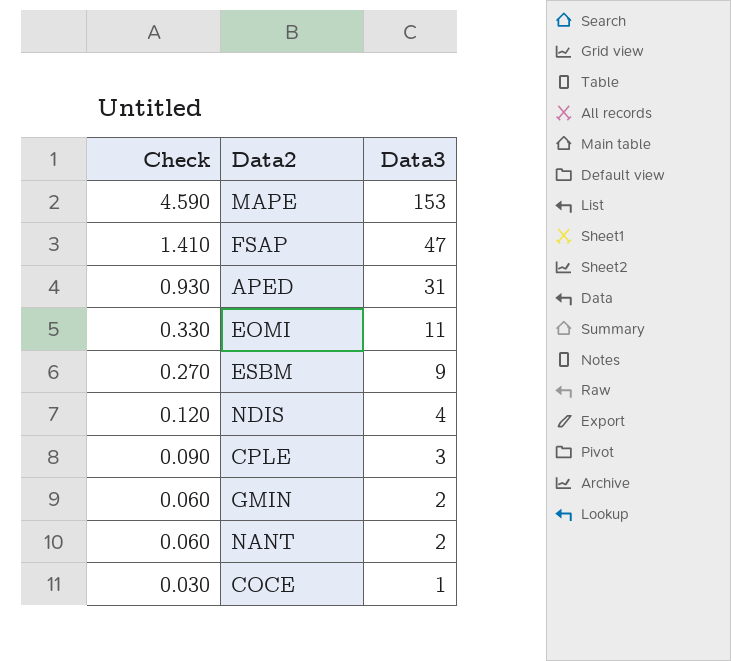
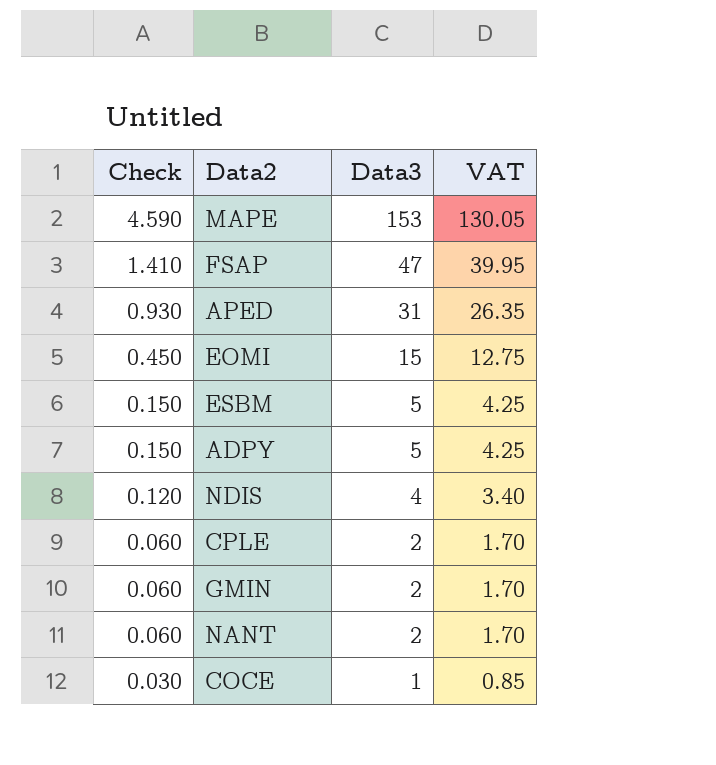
column VAT | formula: none -> [Data3] * 0.85
EOMI | Check: 0.330 -> 0.450
EOMI | Data3: 11 -> 15
ESBM | Check: 0.270 -> 0.150
ESBM | Data3: 9 -> 5
row ADPY: none -> 0.150 | 5 | 4.25
CPLE | Check: 0.090 -> 0.060
CPLE | Data3: 3 -> 2

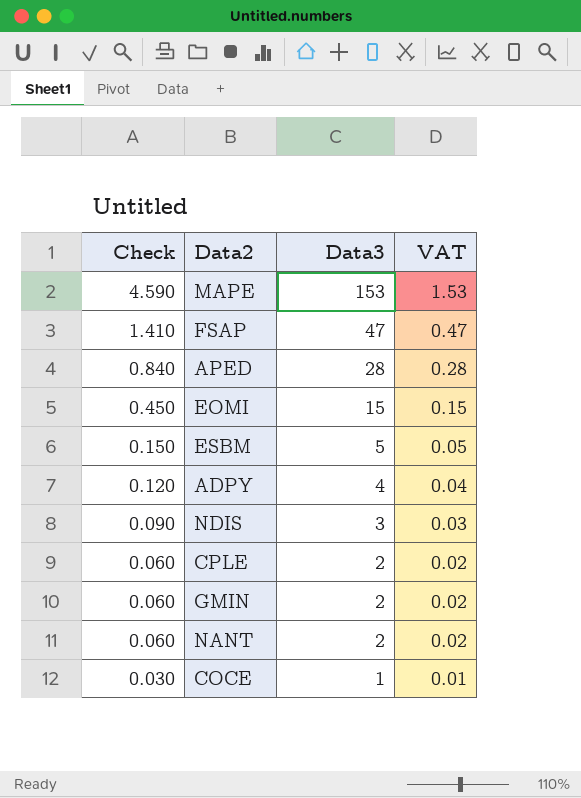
column VAT | formula: [Data3] * 0.85 -> [Data3] * 0.01
APED | Check: 0.930 -> 0.840
APED | Data3: 31 -> 28
ADPY | Check: 0.150 -> 0.120
ADPY | Data3: 5 -> 4
NDIS | Check: 0.120 -> 0.090
NDIS | Data3: 4 -> 3

